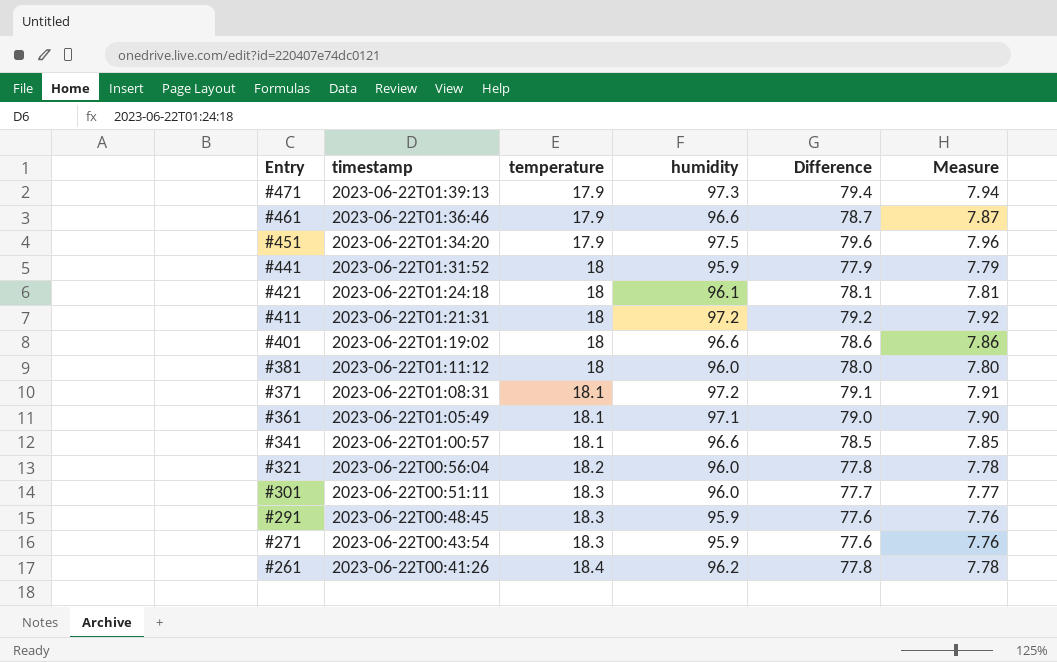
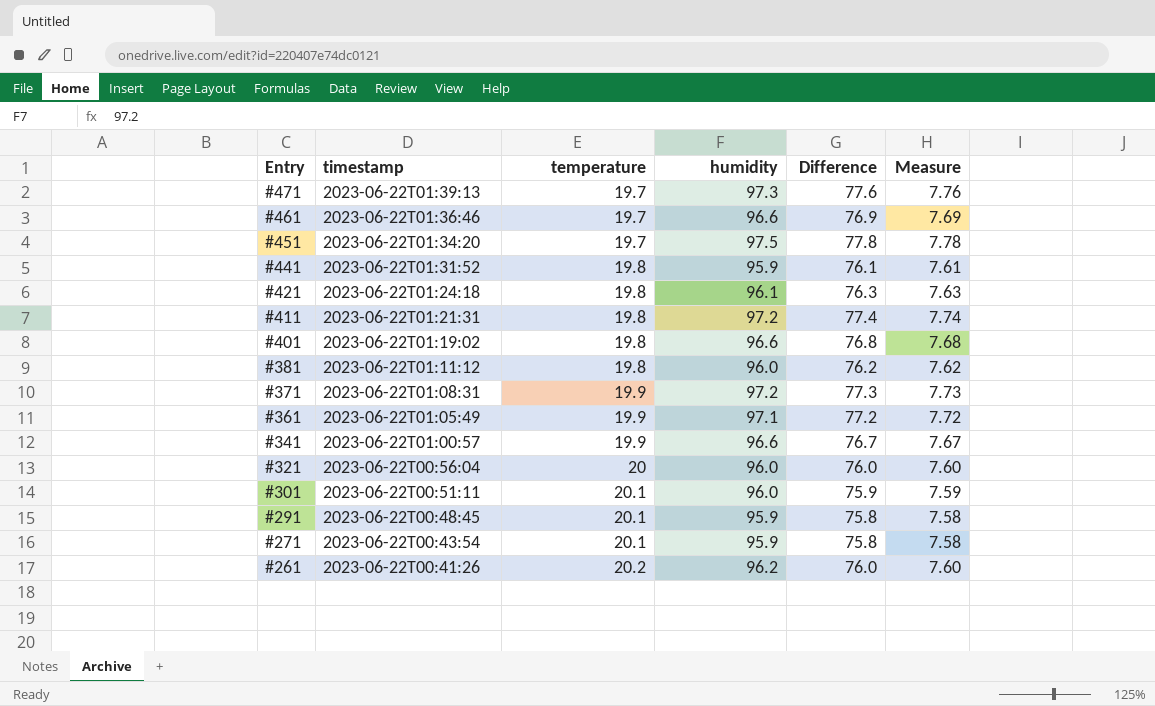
#471 | temperature: 17.9 -> 19.7
#471 | Difference: 79.4 -> 77.6
#471 | Measure: 7.94 -> 7.76
#461 | temperature: 17.9 -> 19.7
#461 | Difference: 78.7 -> 76.9
#461 | Measure: 7.87 -> 7.69
#451 | temperature: 17.9 -> 19.7
#451 | Difference: 79.6 -> 77.8
#451 | Measure: 7.96 -> 7.78
#441 | temperature: 18 -> 19.8
#441 | Difference: 77.9 -> 76.1
#441 | Measure: 7.79 -> 7.61
#421 | temperature: 18 -> 19.8
#421 | Difference: 78.1 -> 76.3
#421 | Measure: 7.81 -> 7.63
#411 | temperature: 18 -> 19.8
#411 | Difference: 79.2 -> 77.4
#411 | Measure: 7.92 -> 7.74
#401 | temperature: 18 -> 19.8
#401 | Difference: 78.6 -> 76.8
#401 | Measure: 7.86 -> 7.68
#381 | temperature: 18 -> 19.8
#381 | Difference: 78.0 -> 76.2
#381 | Measure: 7.80 -> 7.62
#371 | temperature: 18.1 -> 19.9
#371 | Difference: 79.1 -> 77.3
#371 | Measure: 7.91 -> 7.73
#361 | temperature: 18.1 -> 19.9
#361 | Difference: 79.0 -> 77.2
#361 | Measure: 7.90 -> 7.72
#341 | temperature: 18.1 -> 19.9
#341 | Difference: 78.5 -> 76.7
#341 | Measure: 7.85 -> 7.67
#321 | temperature: 18.2 -> 20
#321 | Difference: 77.8 -> 76.0
#321 | Measure: 7.78 -> 7.60
#301 | temperature: 18.3 -> 20.1
#301 | Difference: 77.7 -> 75.9
#301 | Measure: 7.77 -> 7.59
#291 | temperature: 18.3 -> 20.1
#291 | Difference: 77.6 -> 75.8
#291 | Measure: 7.76 -> 7.58
#271 | temperature: 18.3 -> 20.1
#271 | Difference: 77.6 -> 75.8
#271 | Measure: 7.76 -> 7.58
#261 | temperature: 18.4 -> 20.2
#261 | Difference: 77.8 -> 76.0
#261 | Measure: 7.78 -> 7.60

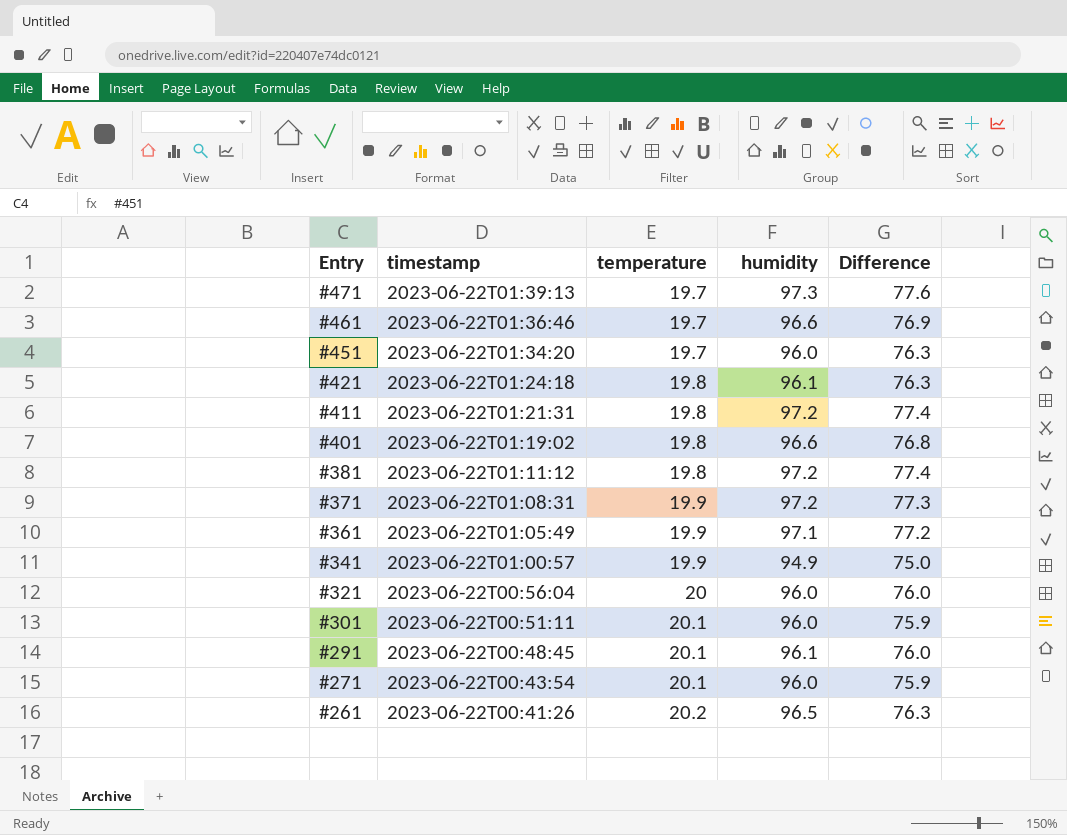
column Measure | formula: [Difference] * 0.1 -> none
row #441: 2023-06-22T01:31:52 | 19.8 | 95.9 | 76.1 | 7.61 -> none
#451 | humidity: 97.5 -> 96.0
#451 | Difference: 77.8 -> 76.3
#381 | humidity: 96.0 -> 97.2
#381 | Difference: 76.2 -> 77.4
#341 | humidity: 96.6 -> 94.9
#341 | Difference: 76.7 -> 75.0
#291 | humidity: 95.9 -> 96.1
#291 | Difference: 75.8 -> 76.0
#271 | humidity: 95.9 -> 96.0
#271 | Difference: 75.8 -> 75.9
#261 | humidity: 96.2 -> 96.5
#261 | Difference: 76.0 -> 76.3

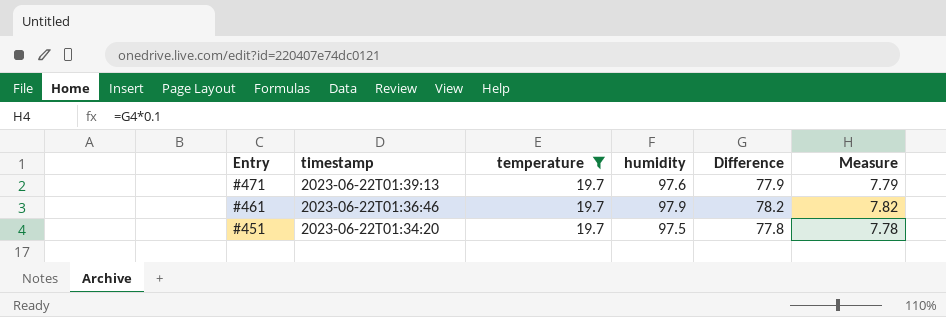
filter: none -> temperature = 19.7
column Measure | formula: none -> [Difference] * 0.1
#471 | humidity: 97.3 -> 97.6
#471 | Difference: 77.6 -> 77.9
#461 | humidity: 96.6 -> 97.9
#461 | Difference: 76.9 -> 78.2
#451 | humidity: 96.0 -> 97.5
#451 | Difference: 76.3 -> 77.8

